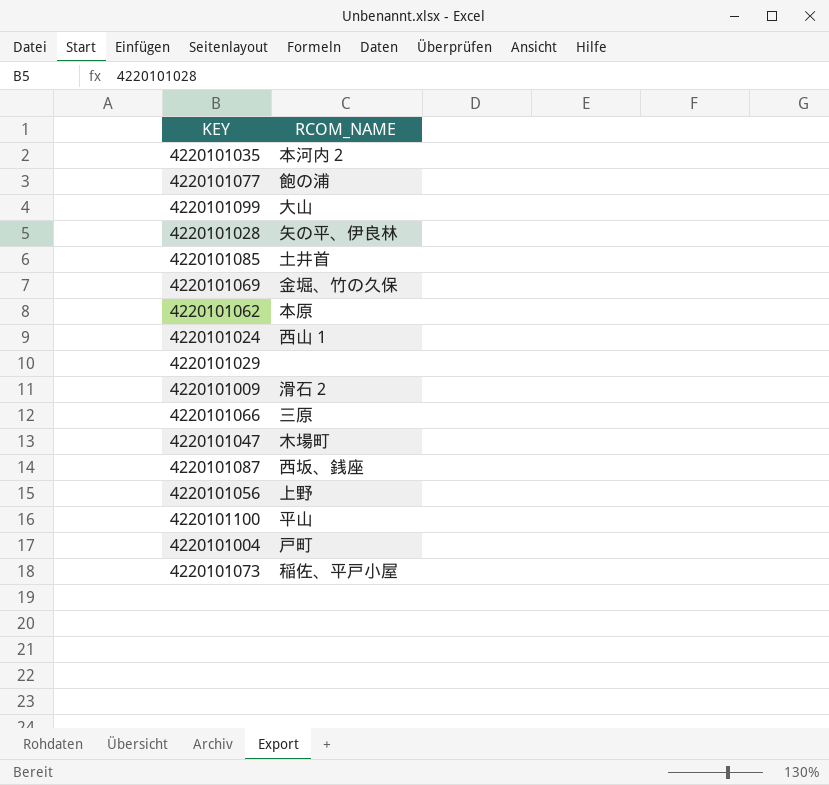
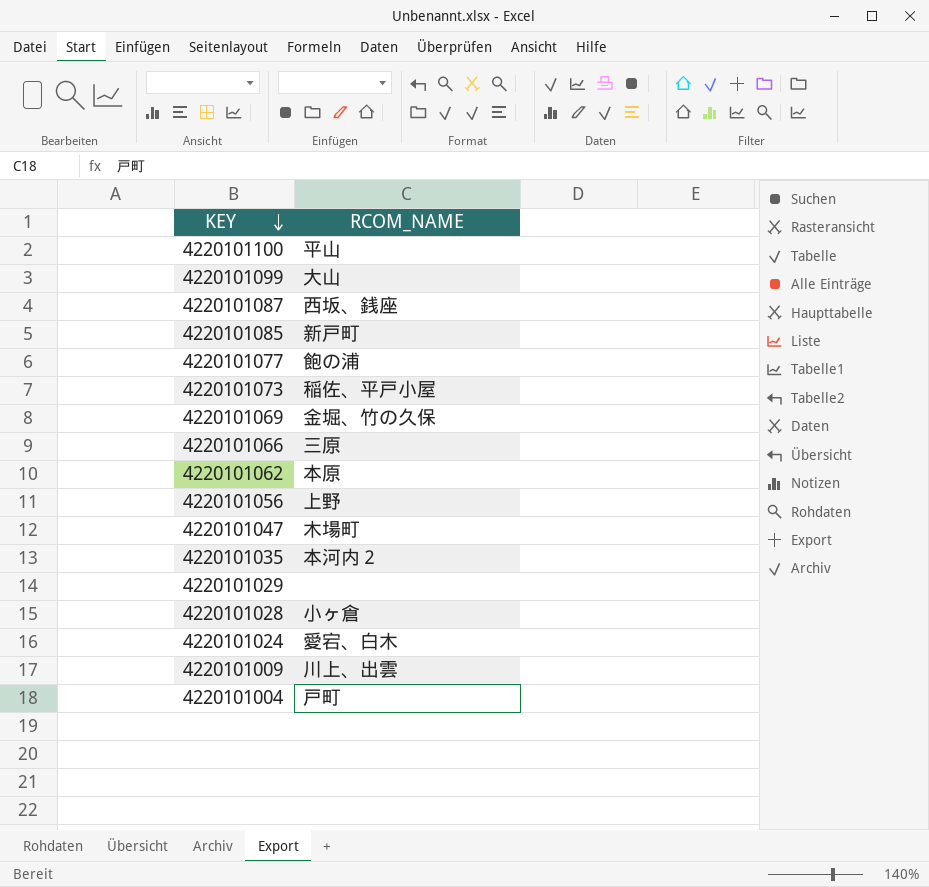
row order: none -> KEY descending
4220101085 | RCOM_NAME: 土井首 -> 新戸町
4220101028 | RCOM_NAME: 矢の平、伊良林 -> 小ヶ倉
4220101024 | RCOM_NAME: 西山１ -> 愛宕、白木
4220101009 | RCOM_NAME: 滑石２ -> 川上、出雲

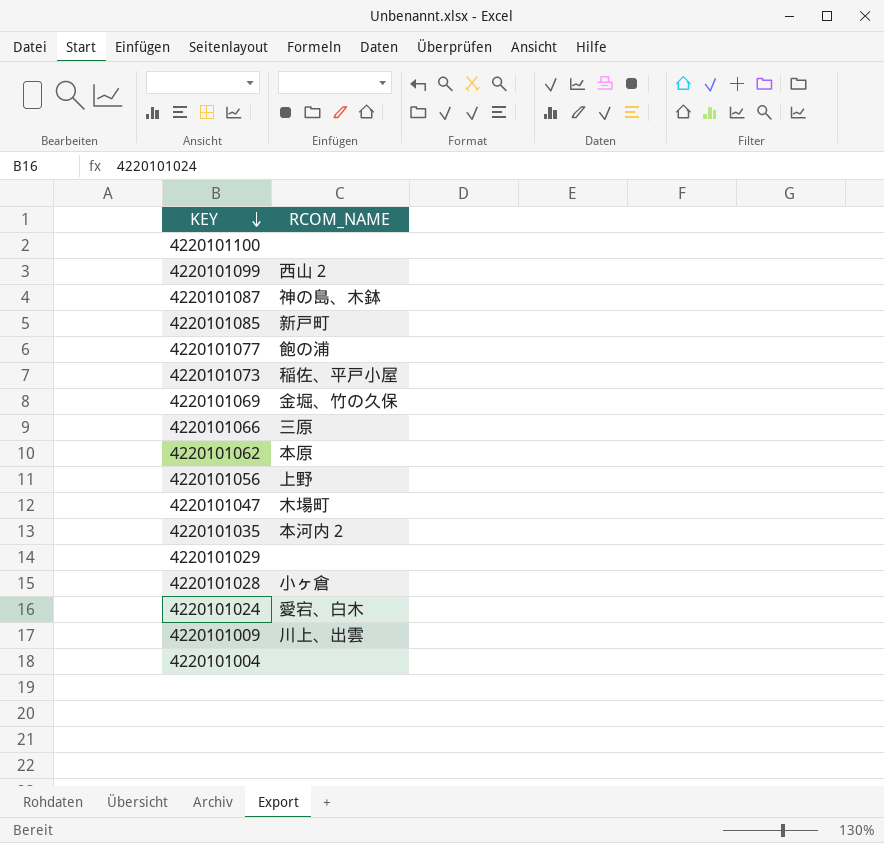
4220101100 | RCOM_NAME: 平山 -> none
4220101099 | RCOM_NAME: 大山 -> 西山２
4220101087 | RCOM_NAME: 西坂、銭座 -> 神の島、木鉢
4220101004 | RCOM_NAME: 戸町 -> none

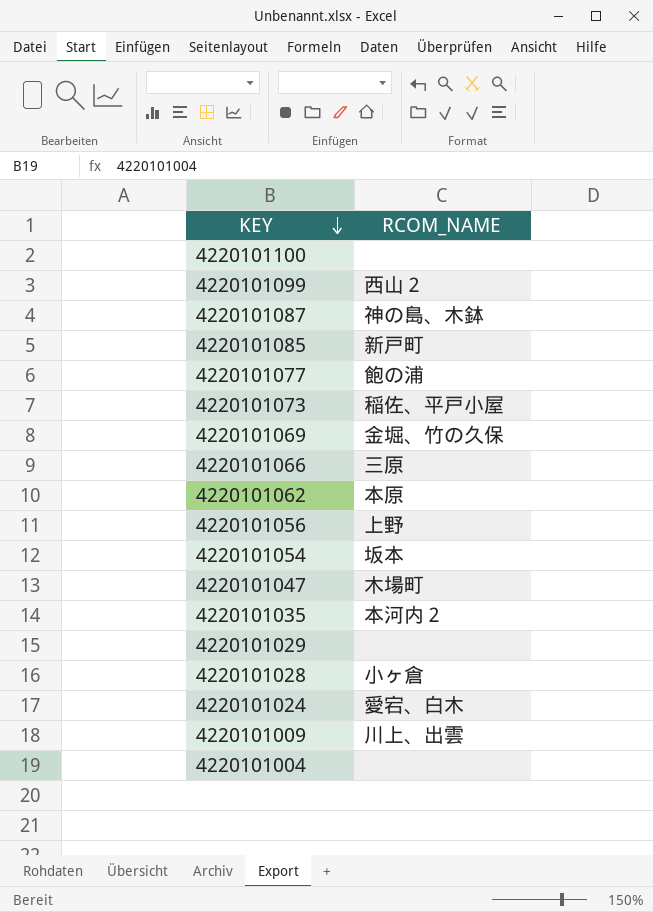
row 4220101054: none -> 坂本

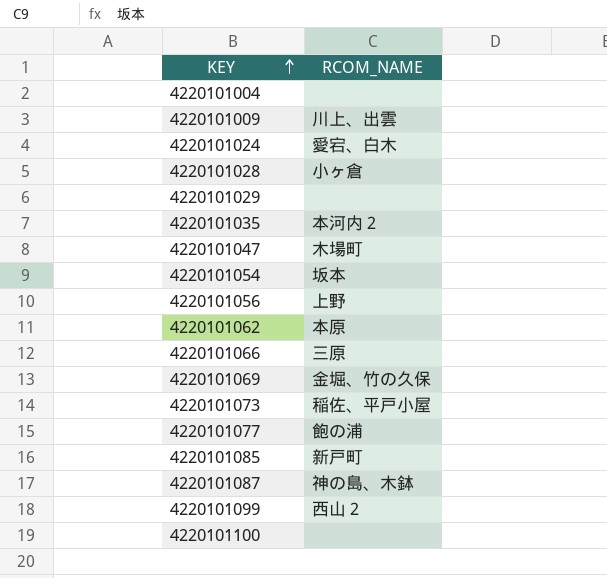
row order: KEY descending -> KEY ascending

